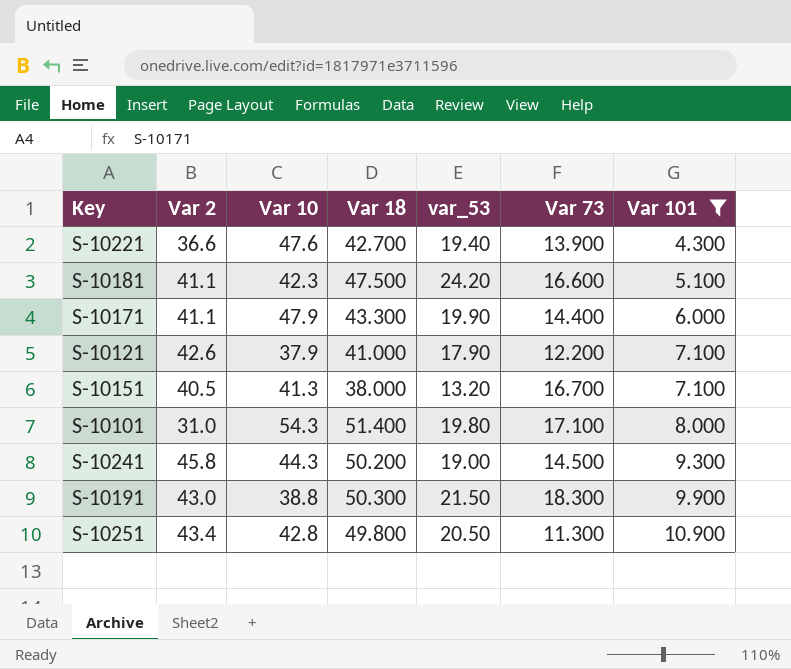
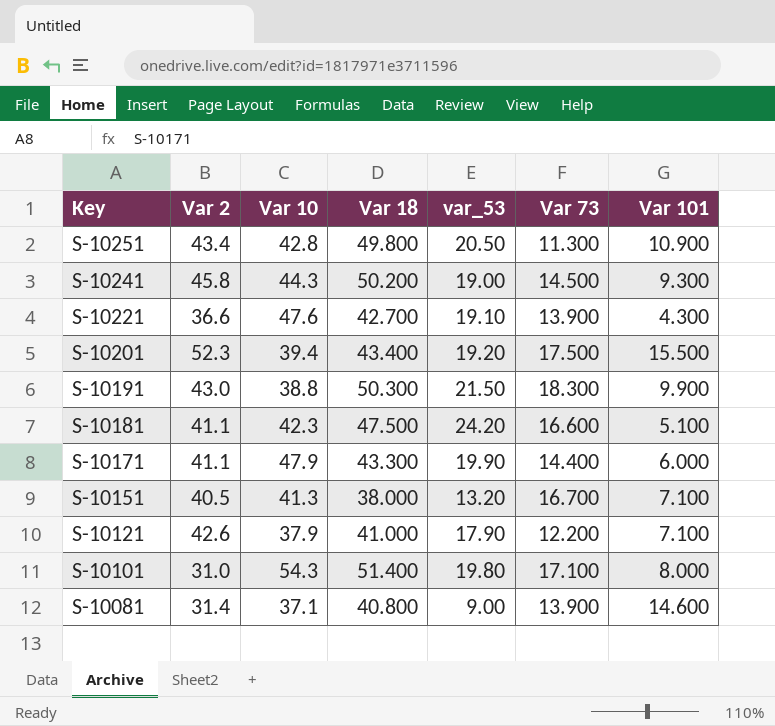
filter: Var 101 <= 10.900 -> none
row order: Var 101 ascending -> Key descending
S-10221 | var_53: 19.40 -> 19.10

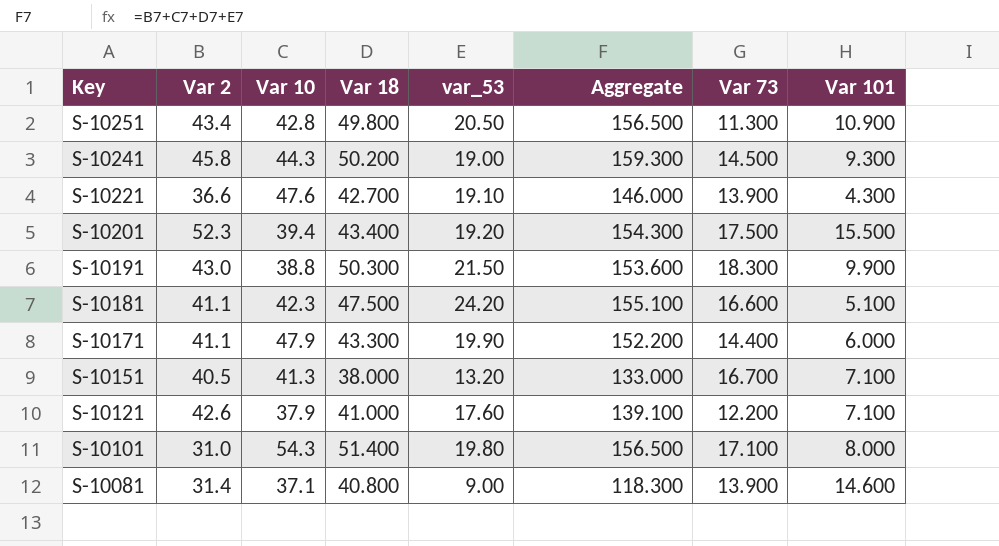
column Aggregate | formula: none -> [Var 2] + [Var 10] + [Var 18] + [var_53]
S-10121 | var_53: 17.90 -> 17.60

